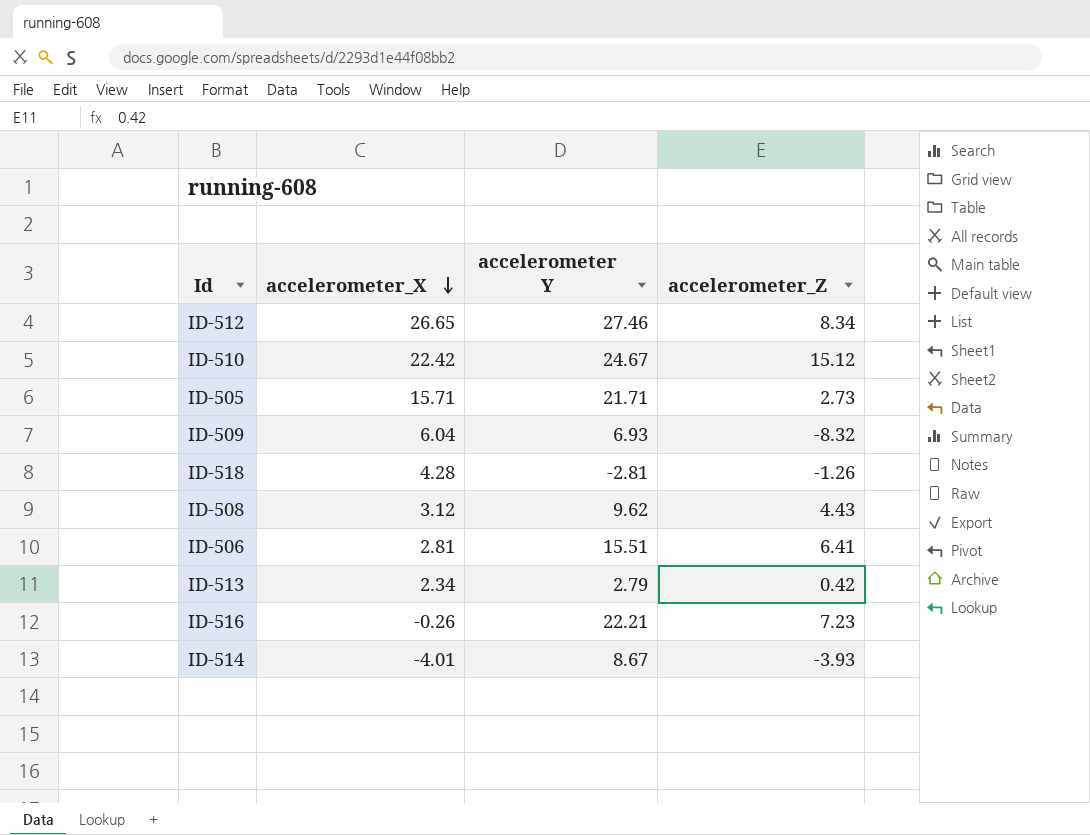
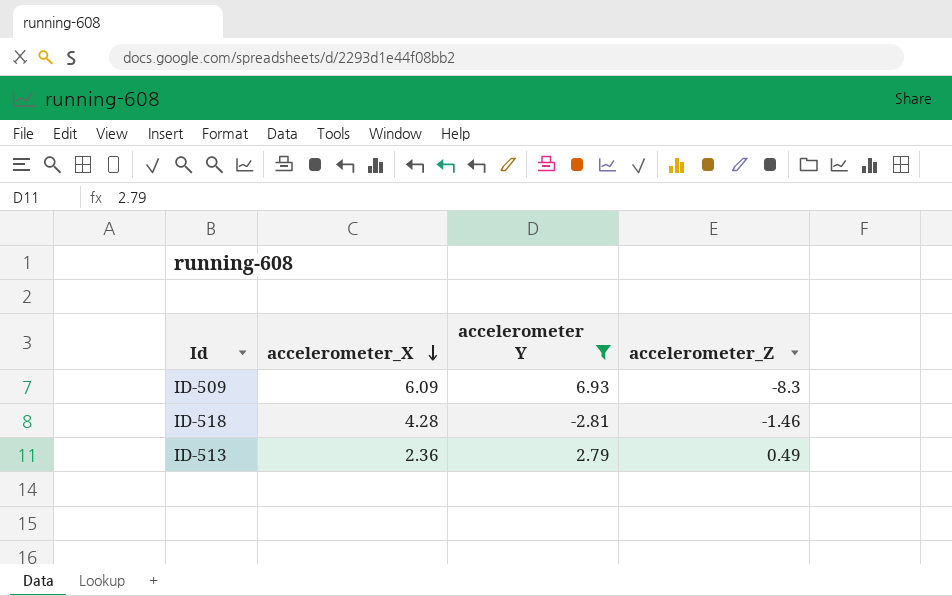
filter: none -> accelerometer Y <= 6.93
ID-509 | accelerometer_X: 6.04 -> 6.09
ID-509 | accelerometer_Z: -8.32 -> -8.3
ID-518 | accelerometer_Z: -1.26 -> -1.46
ID-513 | accelerometer_X: 2.34 -> 2.36
ID-513 | accelerometer_Z: 0.42 -> 0.49

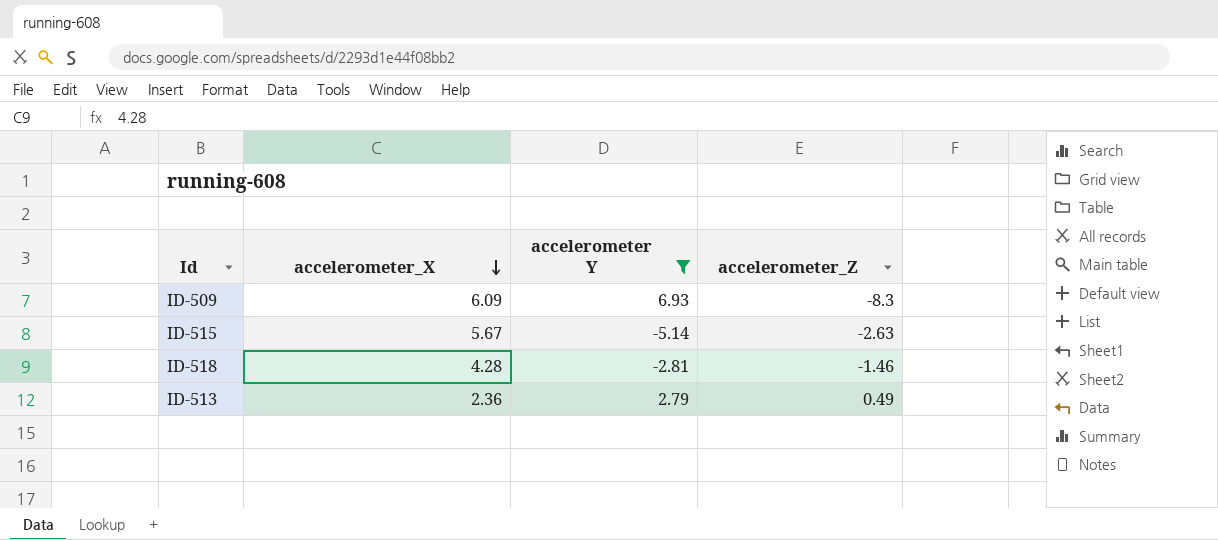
row ID-515: none -> 5.67 | -5.14 | -2.63

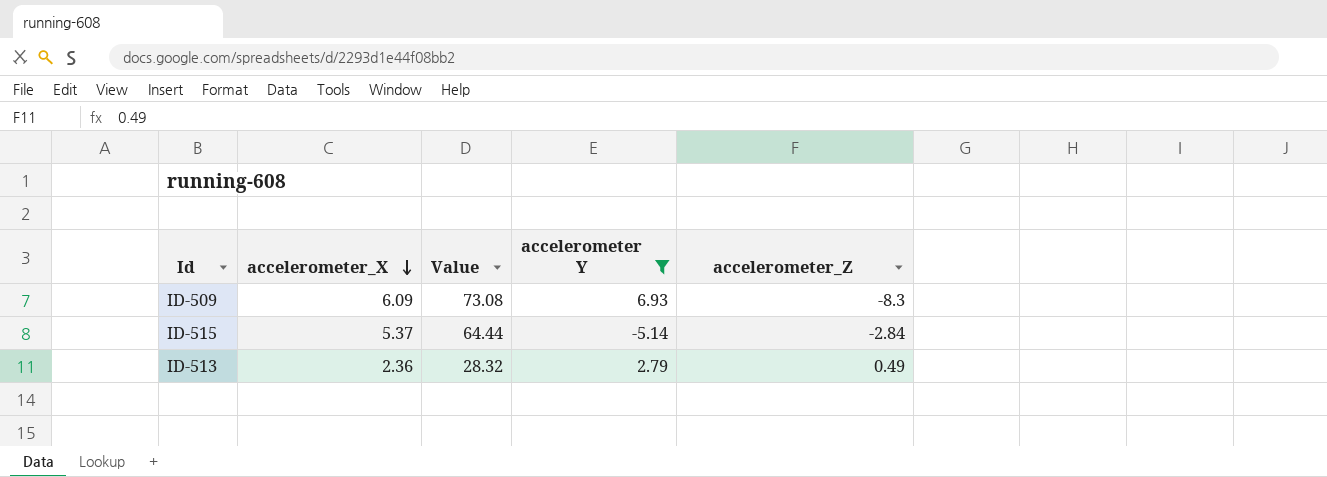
column Value | formula: none -> [accelerometer_X] * 12
row ID-518: 4.28 | -2.81 | -1.46 -> none
ID-515 | accelerometer_X: 5.67 -> 5.37
ID-515 | accelerometer_Z: -2.63 -> -2.84

